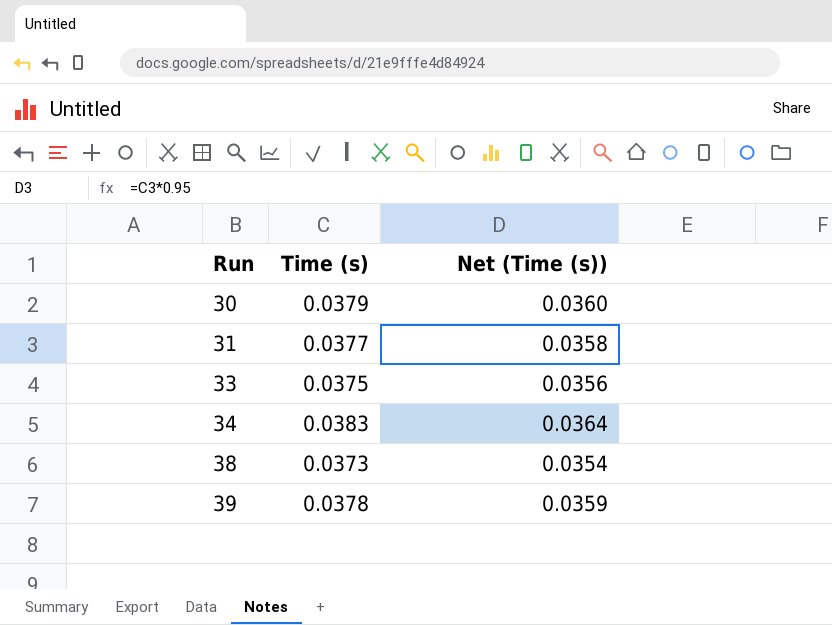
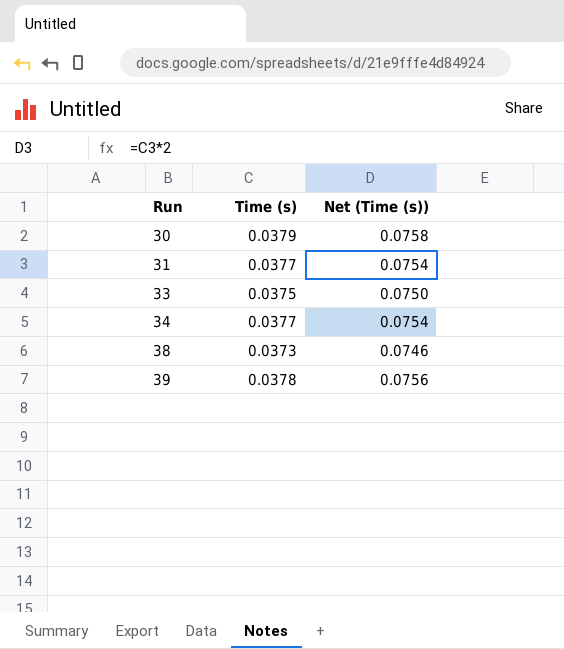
column Net (Time (s)) | formula: [Time (s)] * 0.95 -> [Time (s)] * 2
34 | Time (s): 0.0383 -> 0.0377

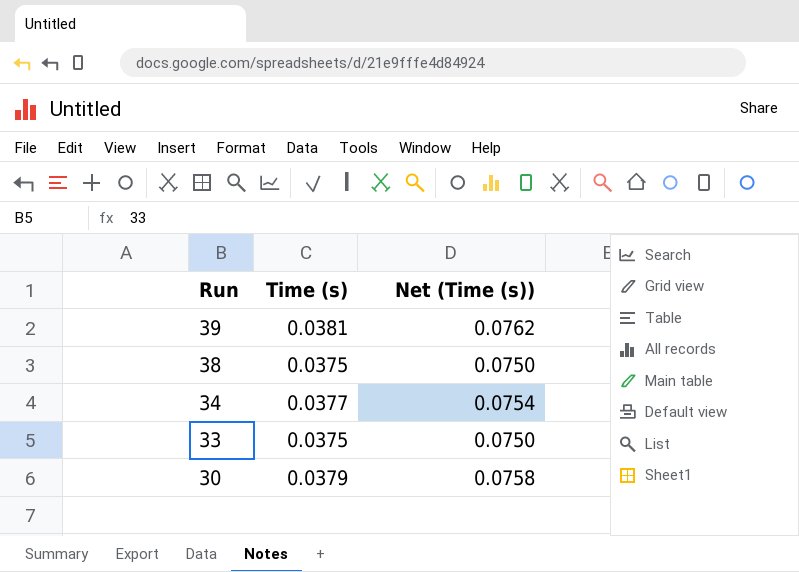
row order: Run ascending -> Run descending
row 31: 0.0377 | 0.0754 -> none
39 | Time (s): 0.0378 -> 0.0381
39 | Net (Time (s)): 0.0756 -> 0.0762
38 | Time (s): 0.0373 -> 0.0375
38 | Net (Time (s)): 0.0746 -> 0.0750

